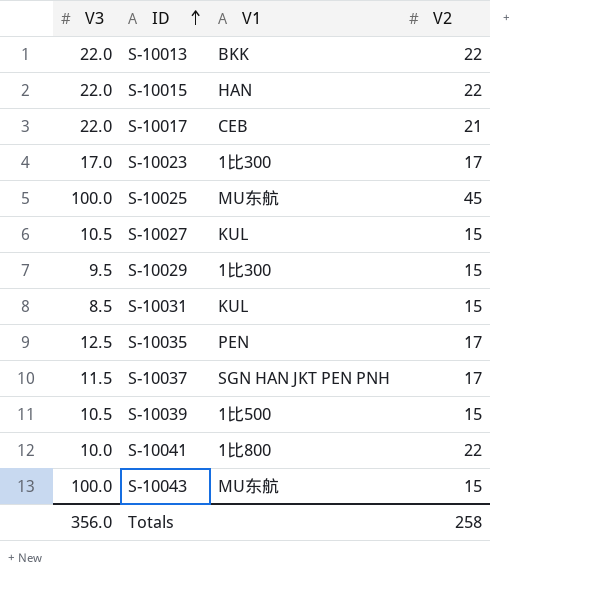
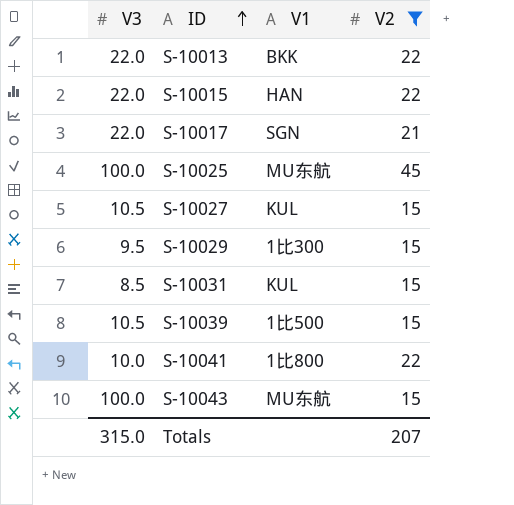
filter: none -> V2 != 17
S-10017 | V1: CEB -> SGN
Totals | V3: 356.0 -> 315.0
Totals | V2: 258 -> 207

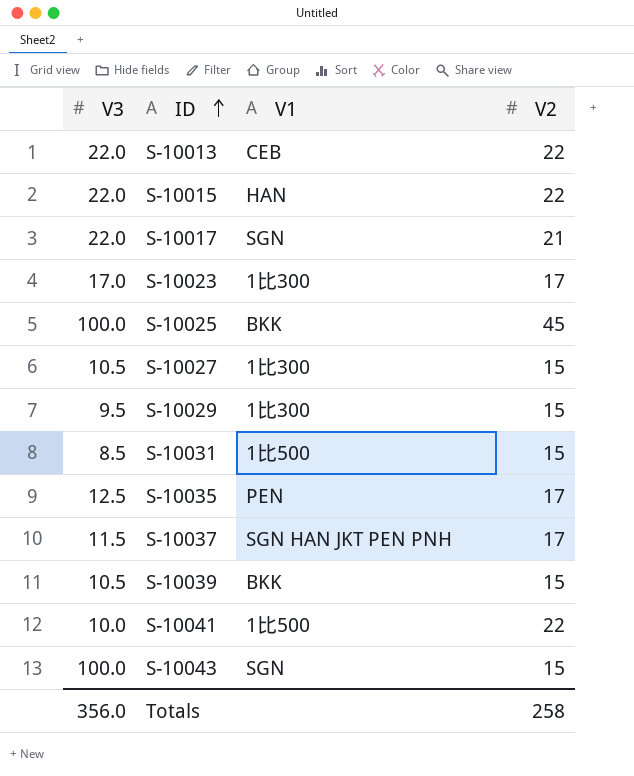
filter: V2 != 17 -> none
S-10013 | V1: BKK -> CEB
S-10025 | V1: MU东航 -> BKK
S-10027 | V1: KUL -> 1比300
S-10031 | V1: KUL -> 1比500
S-10039 | V1: 1比500 -> BKK
S-10041 | V1: 1比800 -> 1比500
S-10043 | V1: MU东航 -> SGN
Totals | V3: 315.0 -> 356.0
Totals | V2: 207 -> 258

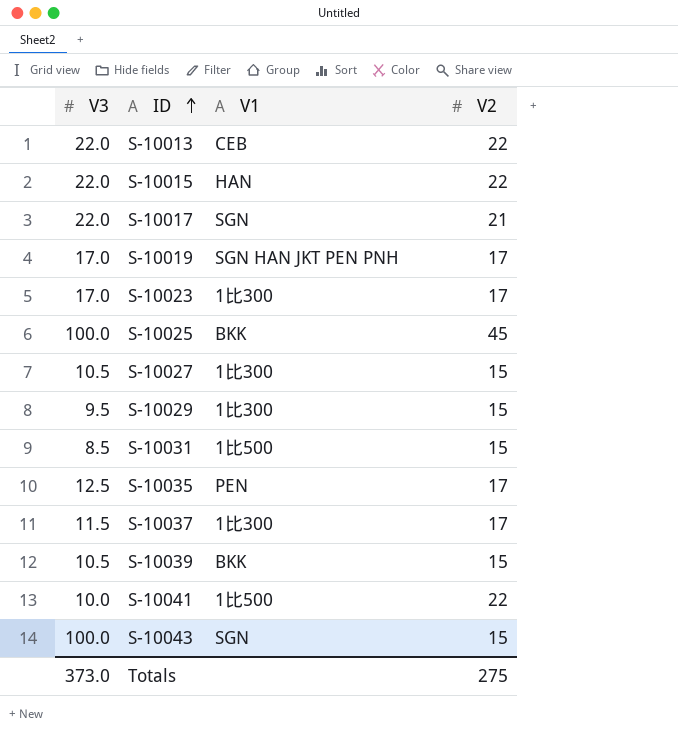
row S-10019: none -> 17.0 | SGN HAN JKT PEN PNH | 17
S-10037 | V1: SGN HAN JKT PEN PNH -> 1比300
Totals | V3: 356.0 -> 373.0
Totals | V2: 258 -> 275

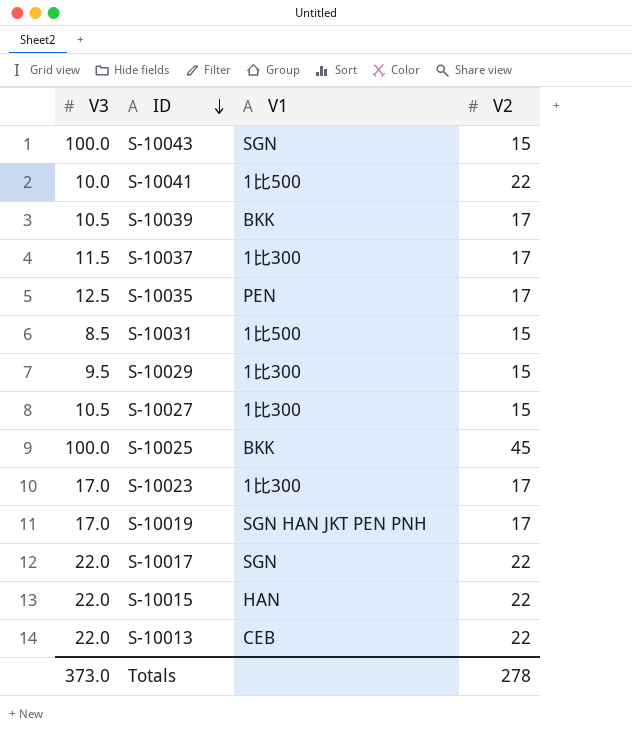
row order: ID ascending -> ID descending
S-10039 | V2: 15 -> 17
S-10017 | V2: 21 -> 22
Totals | V2: 275 -> 278

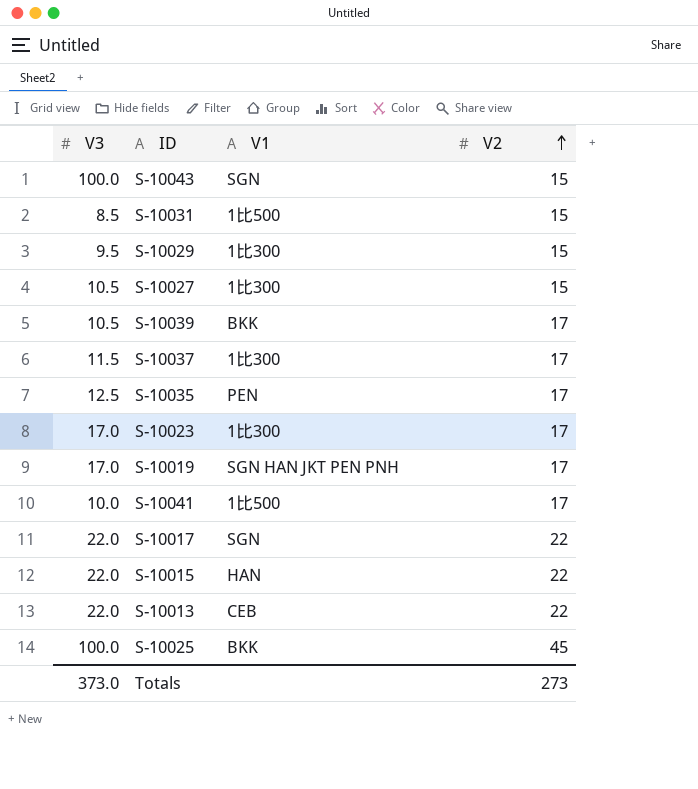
row order: ID descending -> V2 ascending
S-10041 | V2: 22 -> 17
Totals | V2: 278 -> 273

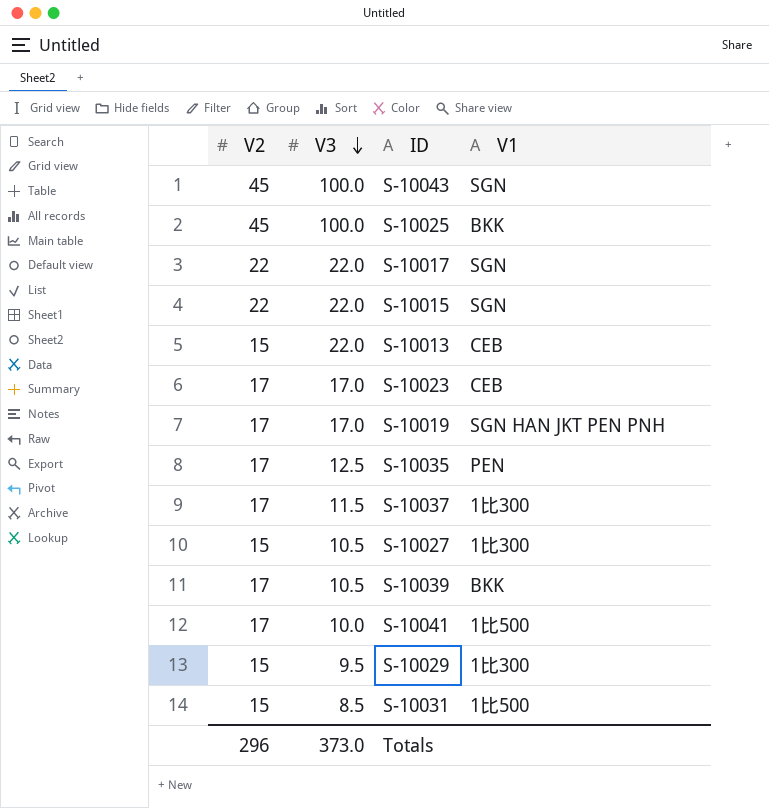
row order: V2 ascending -> V3 descending
column V2 | position: 4 -> 1
S-10043 | V2: 15 -> 45
S-10015 | V1: HAN -> SGN
S-10013 | V2: 22 -> 15
S-10023 | V1: 1比300 -> CEB
Totals | V2: 273 -> 296

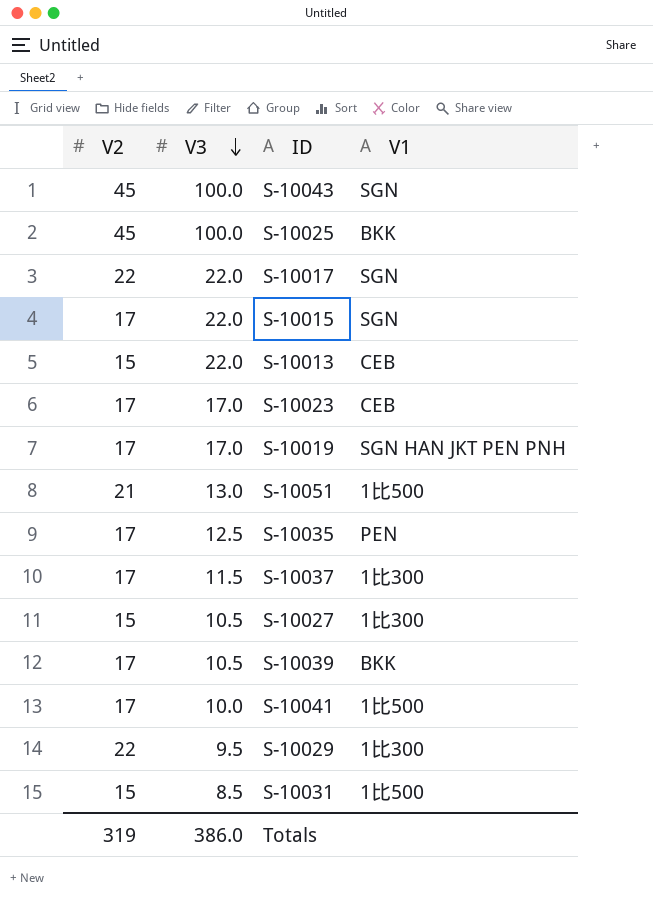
S-10015 | V2: 22 -> 17
row S-10051: none -> 21 | 13.0 | 1比500
S-10029 | V2: 15 -> 22
Totals | V2: 296 -> 319
Totals | V3: 373.0 -> 386.0

